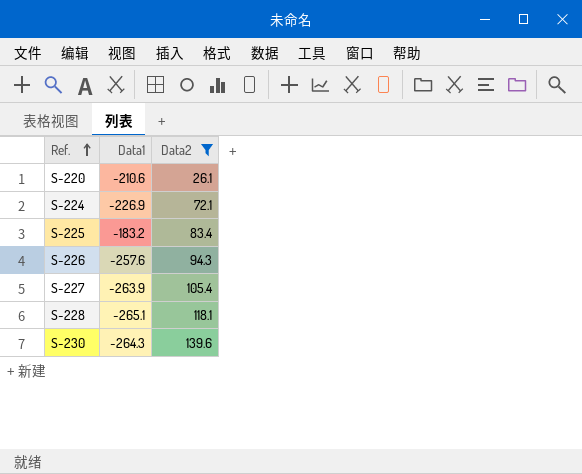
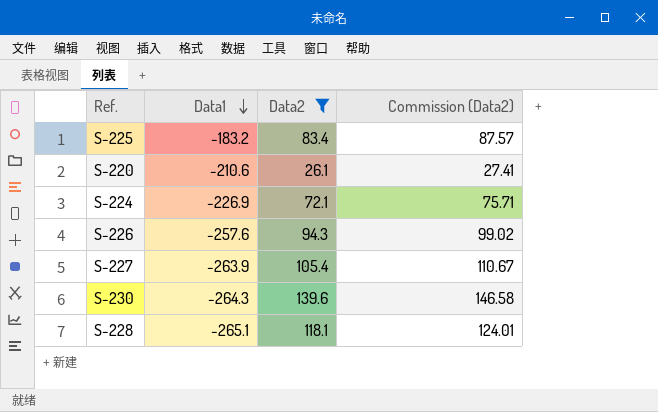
row order: Ref. ascending -> Data1 descending
column Commission (Data2) | formula: none -> [Data2] * 1.05

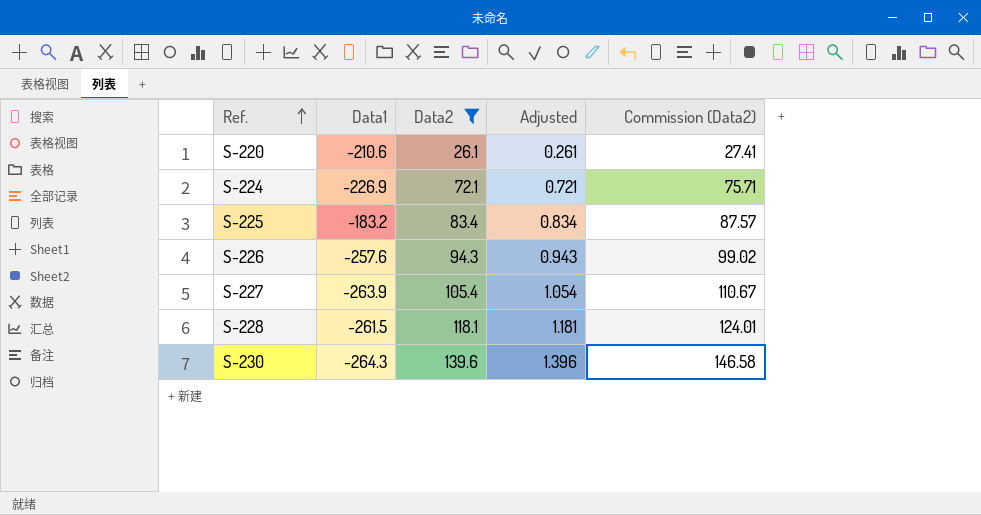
row order: Data1 descending -> Ref. ascending
column Adjusted | formula: none -> [Data2] * 0.01
S-228 | Data1: -265.1 -> -261.5

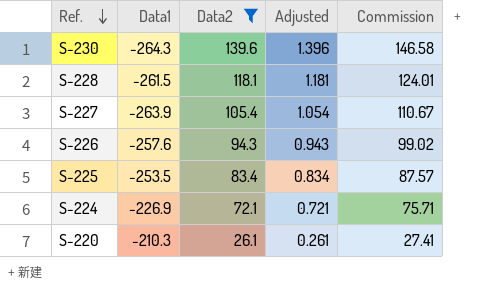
row order: Ref. ascending -> Ref. descending
column name: Commission (Data2) -> Commission
S-225 | Data1: -183.2 -> -253.5
S-220 | Data1: -210.6 -> -210.3

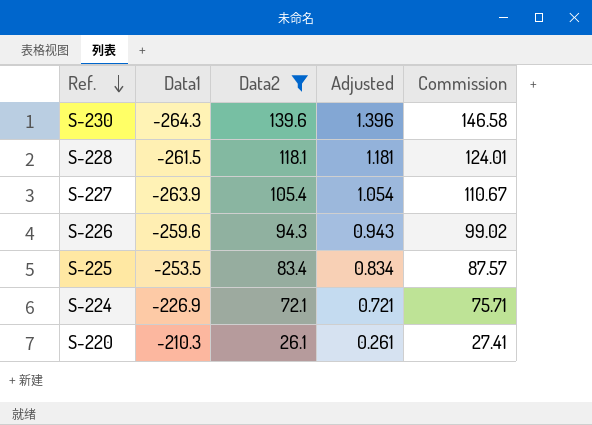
S-226 | Data1: -257.6 -> -259.6

